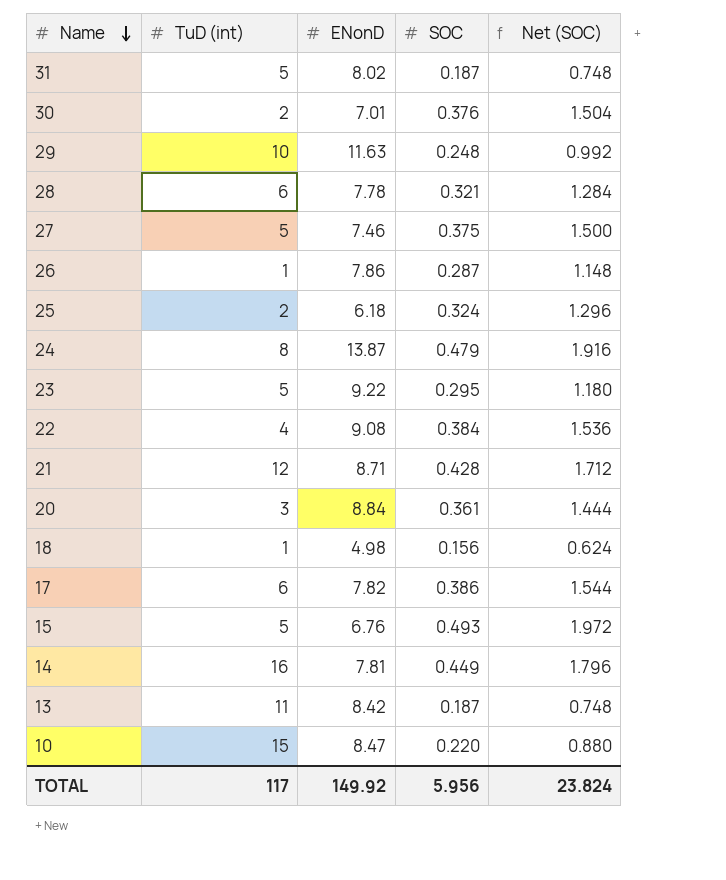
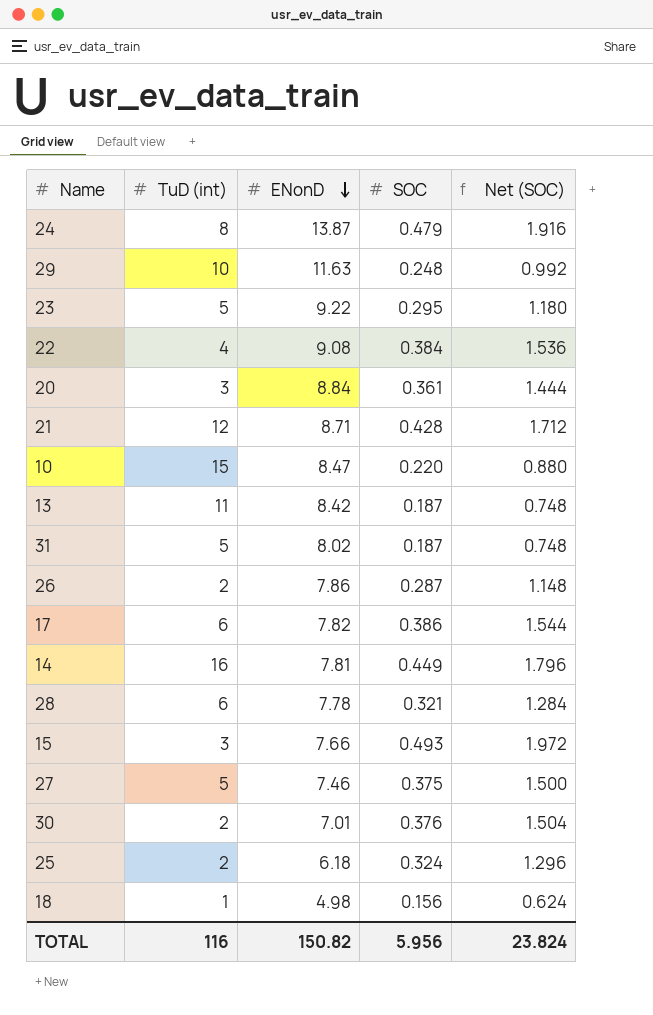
row order: Name descending -> ENonD descending
26 | TuD (int): 1 -> 2
15 | TuD (int): 5 -> 3
15 | ENonD: 6.76 -> 7.66
TOTAL | TuD (int): 117 -> 116
TOTAL | ENonD: 149.92 -> 150.82

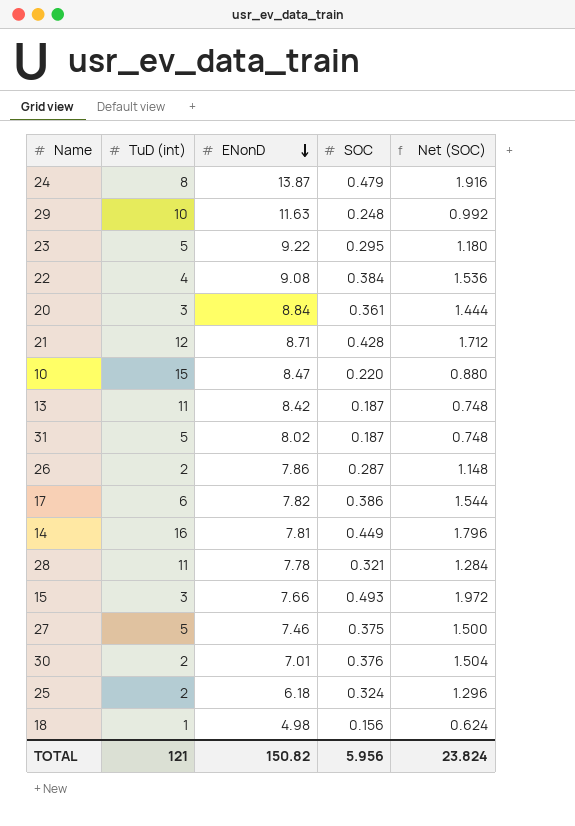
28 | TuD (int): 6 -> 11
TOTAL | TuD (int): 116 -> 121

